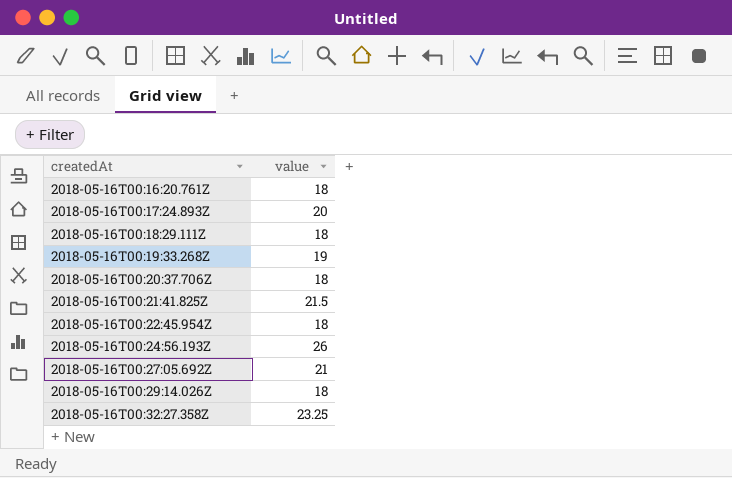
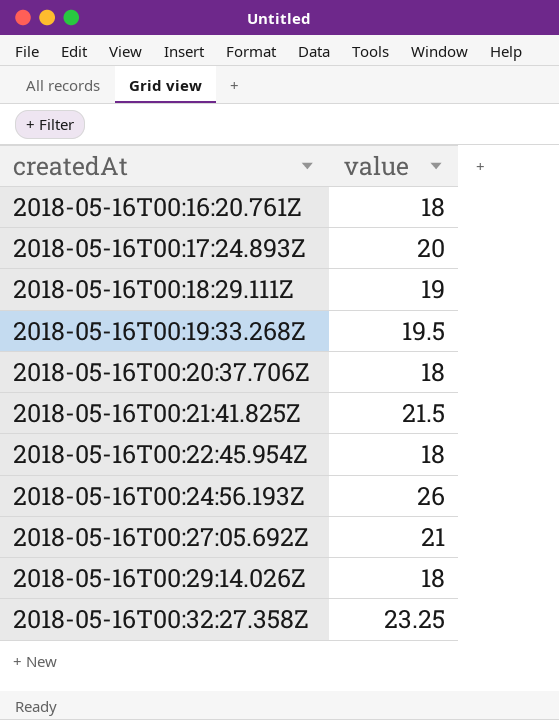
2018-05-16T00:18:29.111Z | value: 18 -> 19
2018-05-16T00:19:33.268Z | value: 19 -> 19.5

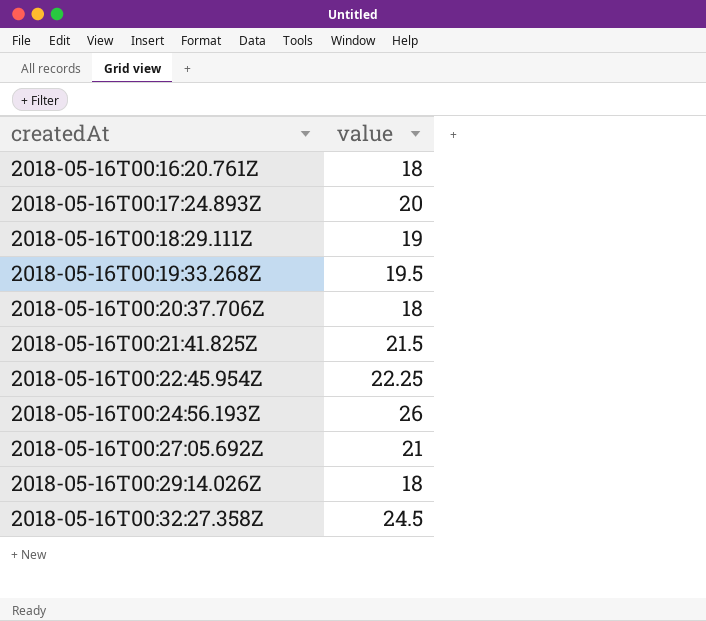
2018-05-16T00:22:45.954Z | value: 18 -> 22.25
2018-05-16T00:32:27.358Z | value: 23.25 -> 24.5

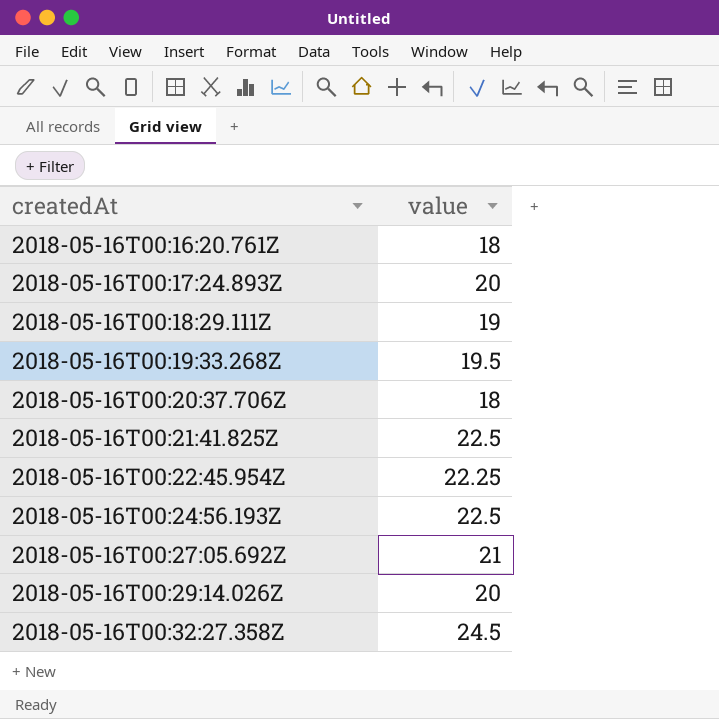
2018-05-16T00:21:41.825Z | value: 21.5 -> 22.5
2018-05-16T00:24:56.193Z | value: 26 -> 22.5
2018-05-16T00:29:14.026Z | value: 18 -> 20

